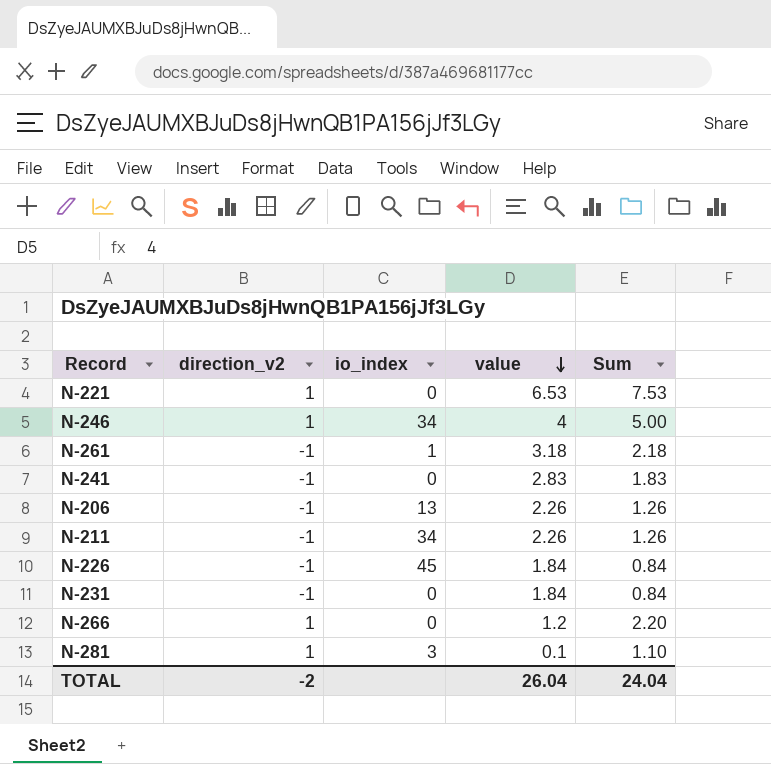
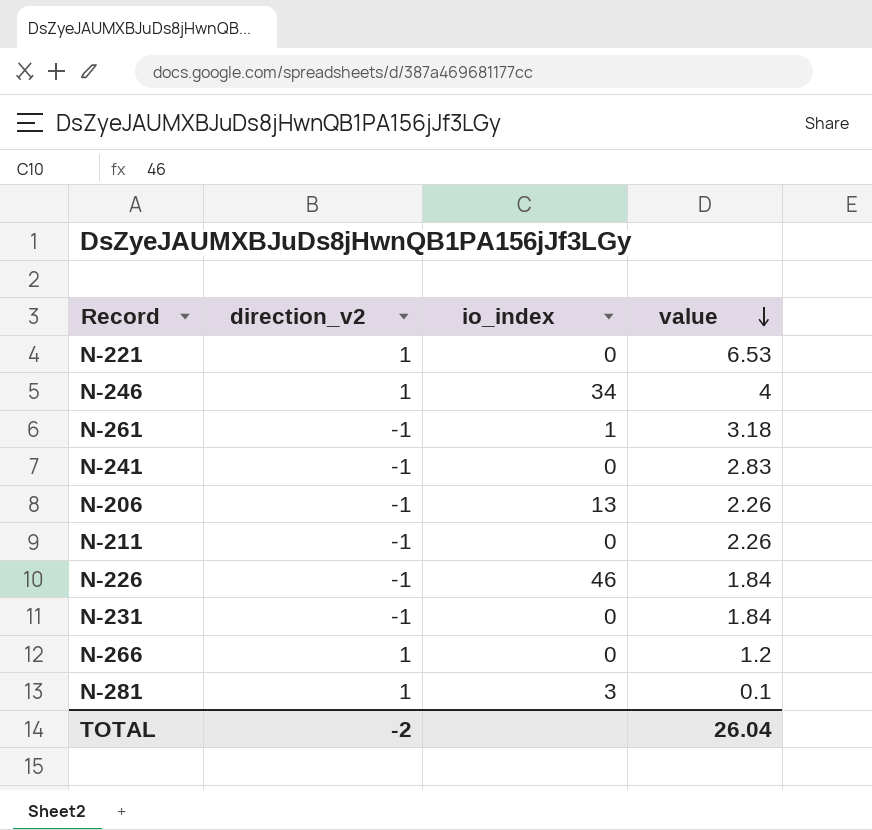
column Sum | formula: [direction_v2] + [value] -> none
N-211 | io_index: 34 -> 0
N-226 | io_index: 45 -> 46

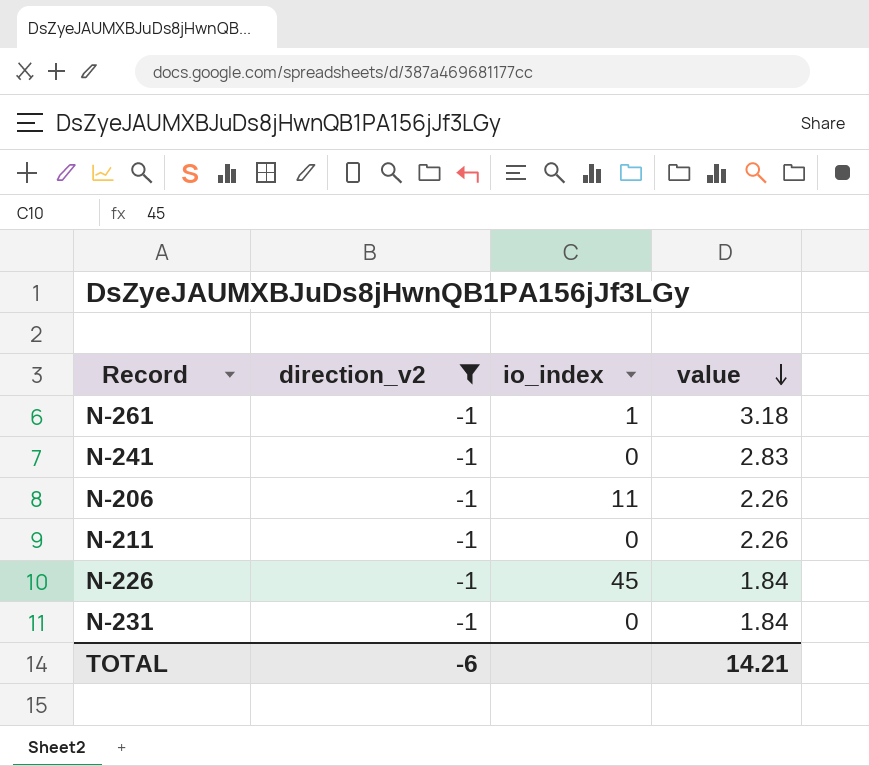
filter: none -> direction_v2 = -1
N-206 | io_index: 13 -> 11
N-226 | io_index: 46 -> 45
TOTAL | direction_v2: -2 -> -6
TOTAL | value: 26.04 -> 14.21

